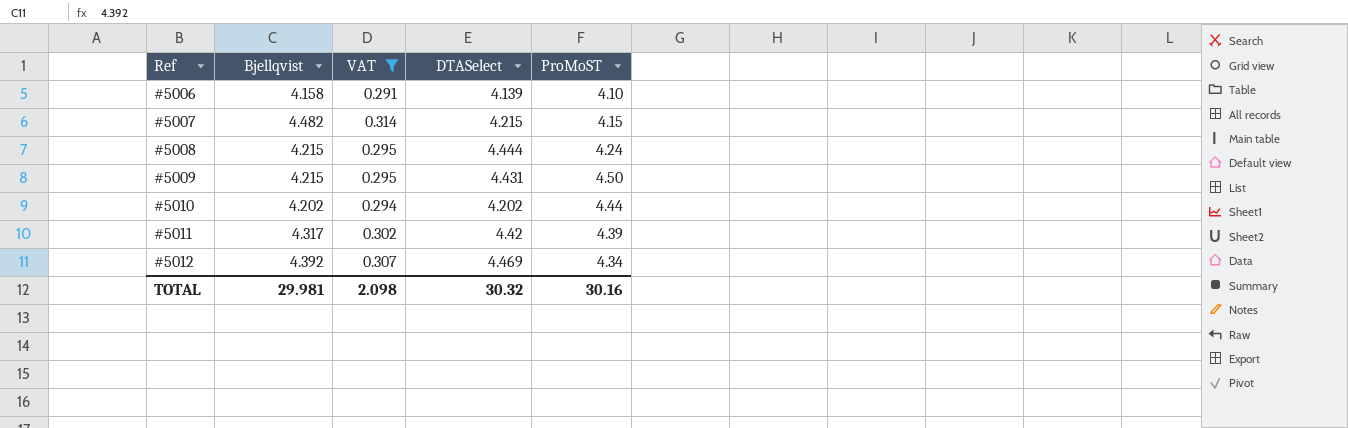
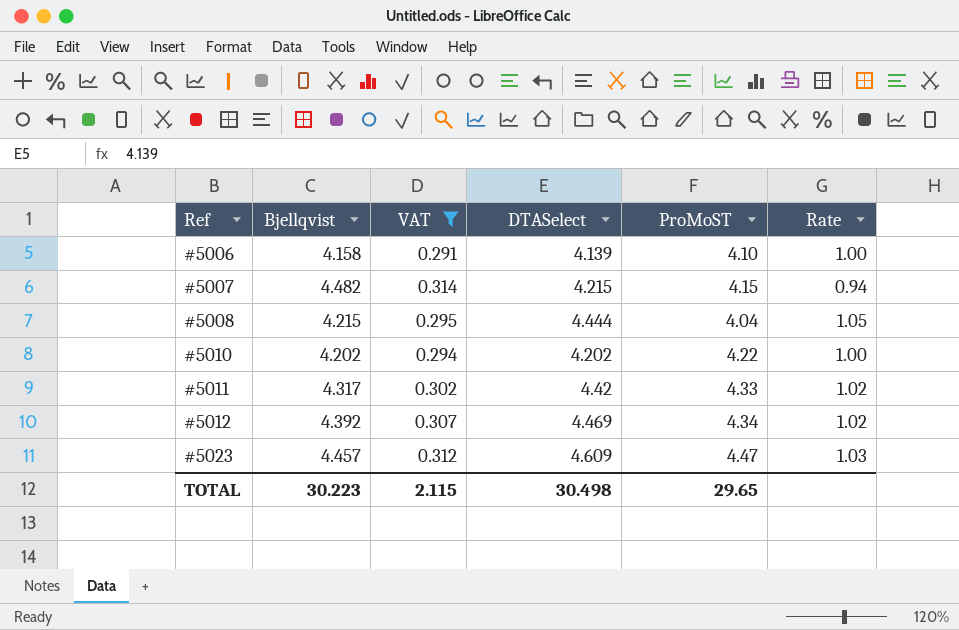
column Rate | formula: none -> [DTASelect] / [Bjellqvist]
row #5009: 4.215 | 0.295 | 4.431 | 4.50 -> none
#5008 | ProMoST: 4.24 -> 4.04
#5010 | ProMoST: 4.44 -> 4.22
#5011 | ProMoST: 4.39 -> 4.33
row #5023: none -> 4.457 | 0.312 | 4.609 | 4.47 | 1.03
TOTAL | Bjellqvist: 29.981 -> 30.223
TOTAL | VAT: 2.098 -> 2.115
TOTAL | DTASelect: 30.32 -> 30.498
TOTAL | ProMoST: 30.16 -> 29.65

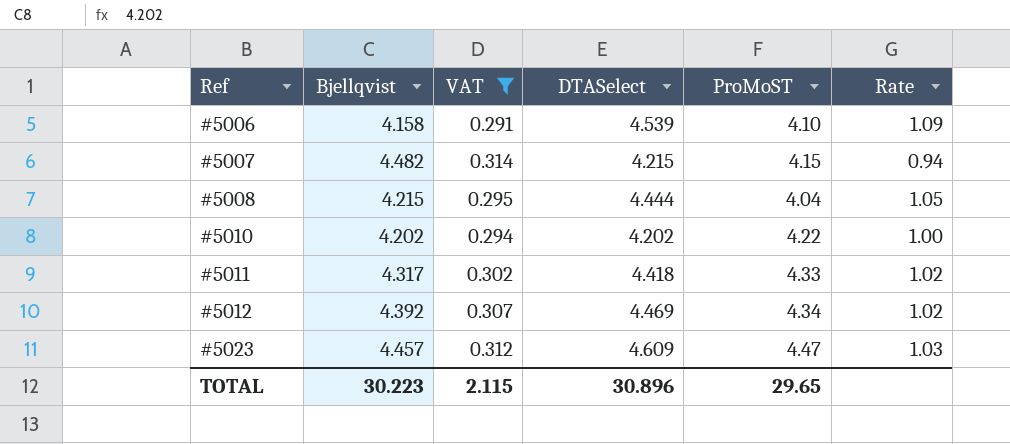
#5006 | DTASelect: 4.139 -> 4.539
#5006 | Rate: 1.00 -> 1.09
#5011 | DTASelect: 4.42 -> 4.418
TOTAL | DTASelect: 30.498 -> 30.896

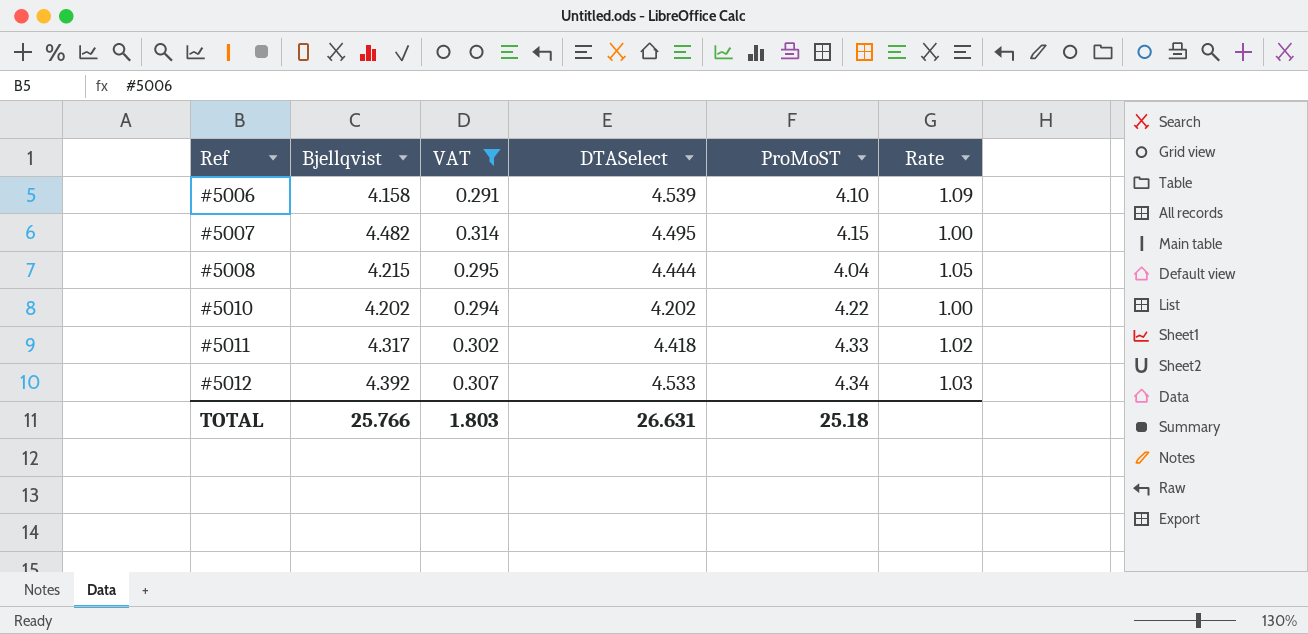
row #5023: 4.457 | 0.312 | 4.609 | 4.47 | 1.03 -> none
#5007 | DTASelect: 4.215 -> 4.495
#5007 | Rate: 0.94 -> 1.00
#5012 | DTASelect: 4.469 -> 4.533
#5012 | Rate: 1.02 -> 1.03
TOTAL | Bjellqvist: 30.223 -> 25.766
TOTAL | VAT: 2.115 -> 1.803
TOTAL | DTASelect: 30.896 -> 26.631
TOTAL | ProMoST: 29.65 -> 25.18

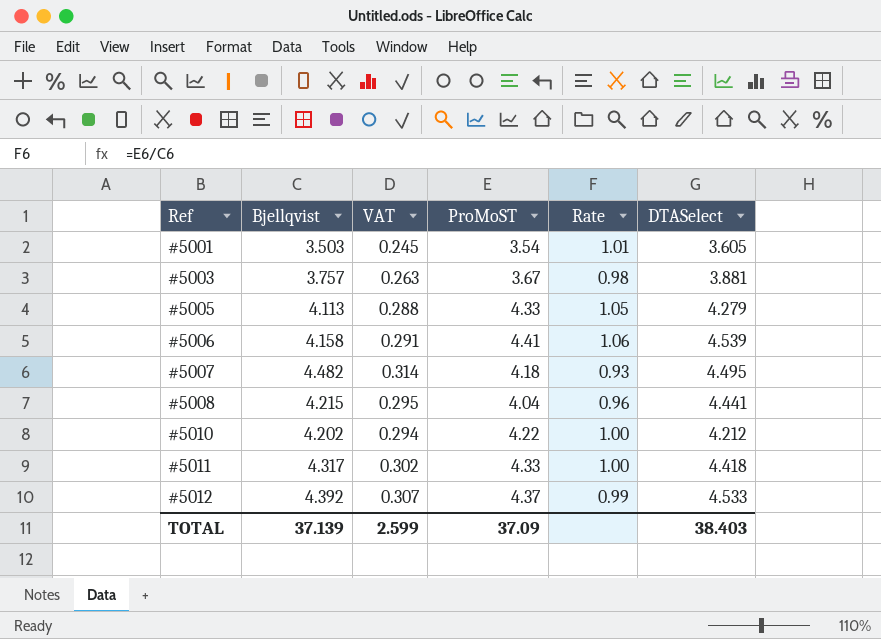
filter: VAT >= 0.291 -> none
column Rate | formula: [DTASelect] / [Bjellqvist] -> [ProMoST] / [Bjellqvist]
column DTASelect | position: 4 -> 6
#5006 | ProMoST: 4.10 -> 4.41
#5007 | ProMoST: 4.15 -> 4.18
#5008 | DTASelect: 4.444 -> 4.441
#5010 | DTASelect: 4.202 -> 4.212
#5012 | ProMoST: 4.34 -> 4.37
TOTAL | Bjellqvist: 25.766 -> 37.139
TOTAL | VAT: 1.803 -> 2.599
TOTAL | ProMoST: 25.18 -> 37.09
TOTAL | DTASelect: 26.631 -> 38.403

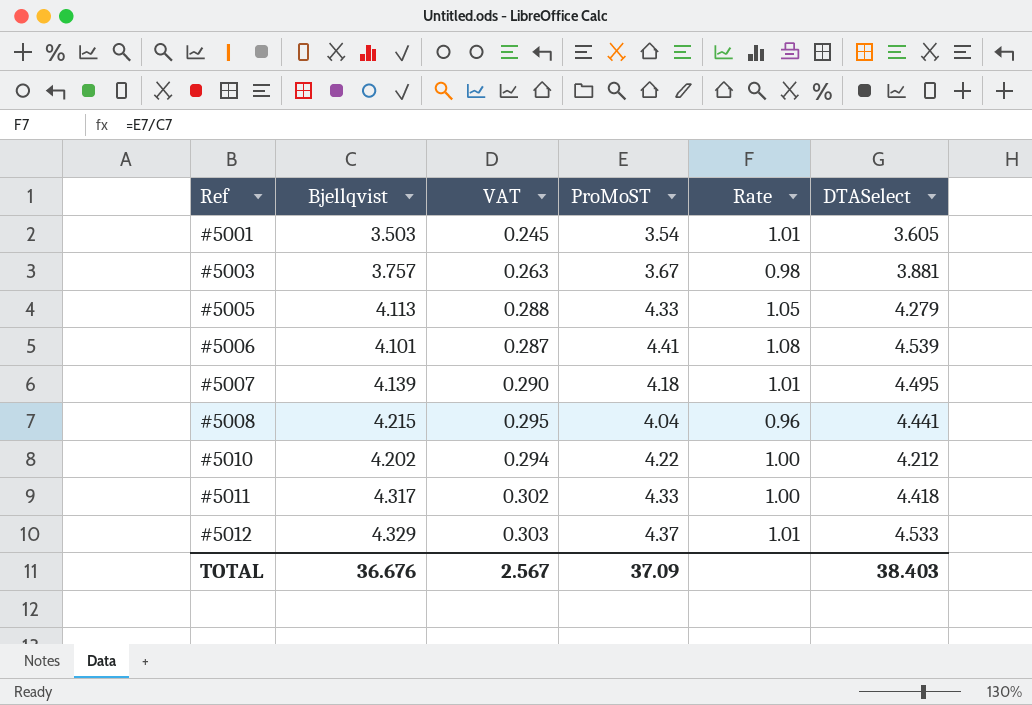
#5006 | Bjellqvist: 4.158 -> 4.101
#5006 | VAT: 0.291 -> 0.287
#5006 | Rate: 1.06 -> 1.08
#5007 | Bjellqvist: 4.482 -> 4.139
#5007 | VAT: 0.314 -> 0.290
#5007 | Rate: 0.93 -> 1.01
#5012 | Bjellqvist: 4.392 -> 4.329
#5012 | VAT: 0.307 -> 0.303
#5012 | Rate: 0.99 -> 1.01
TOTAL | Bjellqvist: 37.139 -> 36.676
TOTAL | VAT: 2.599 -> 2.567

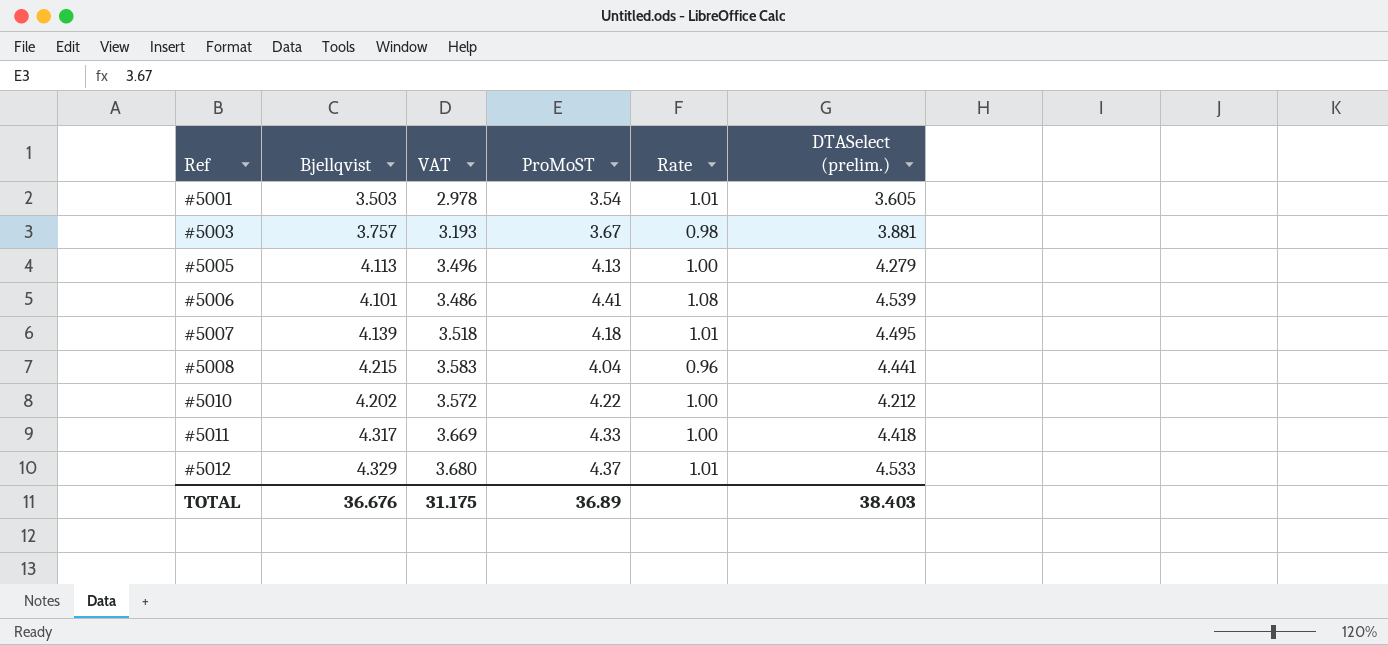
column VAT | formula: [Bjellqvist] * 0.07 -> [Bjellqvist] * 0.85
column name: DTASelect -> DTASelect (prelim.)
#5005 | ProMoST: 4.33 -> 4.13
#5005 | Rate: 1.05 -> 1.00
TOTAL | VAT: 2.567 -> 31.175
TOTAL | ProMoST: 37.09 -> 36.89

